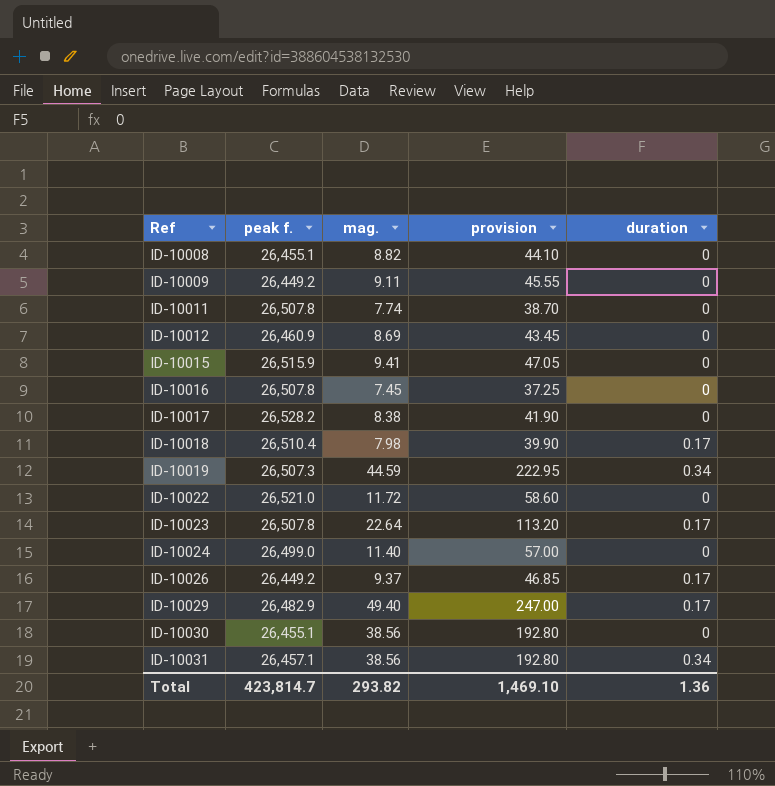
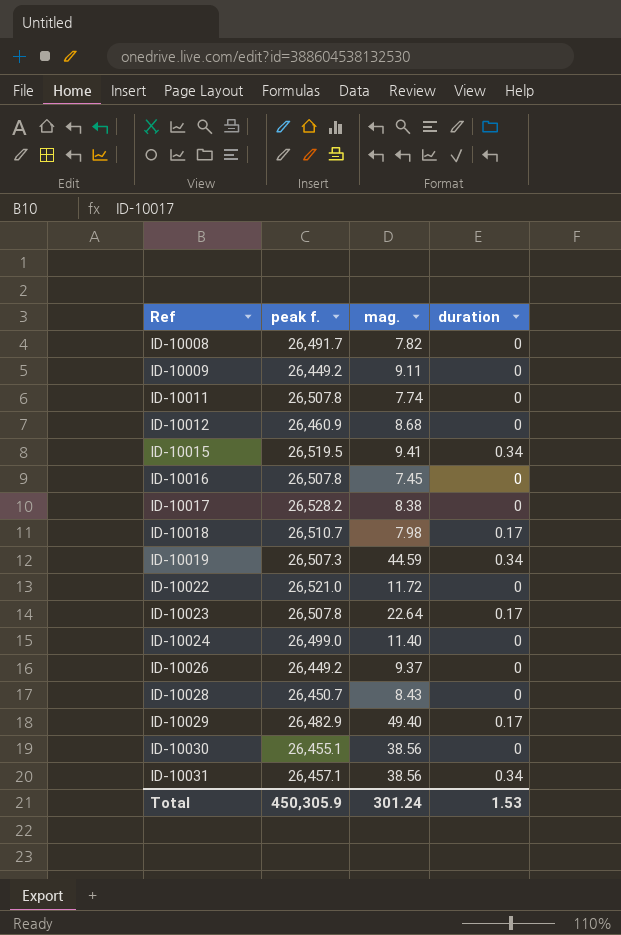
column provision | formula: [mag.] * 5 -> none
ID-10008 | peak f.: 26,455.1 -> 26,491.7
ID-10008 | mag.: 8.82 -> 7.82
ID-10012 | mag.: 8.69 -> 8.68
ID-10015 | peak f.: 26,515.9 -> 26,519.5
ID-10015 | duration: 0 -> 0.34
ID-10018 | peak f.: 26,510.4 -> 26,510.7
ID-10026 | duration: 0.17 -> 0
row ID-10028: none -> 26,450.7 | 8.43 | 0
Total | peak f.: 423,814.7 -> 450,305.9
Total | mag.: 293.82 -> 301.24
Total | duration: 1.36 -> 1.53

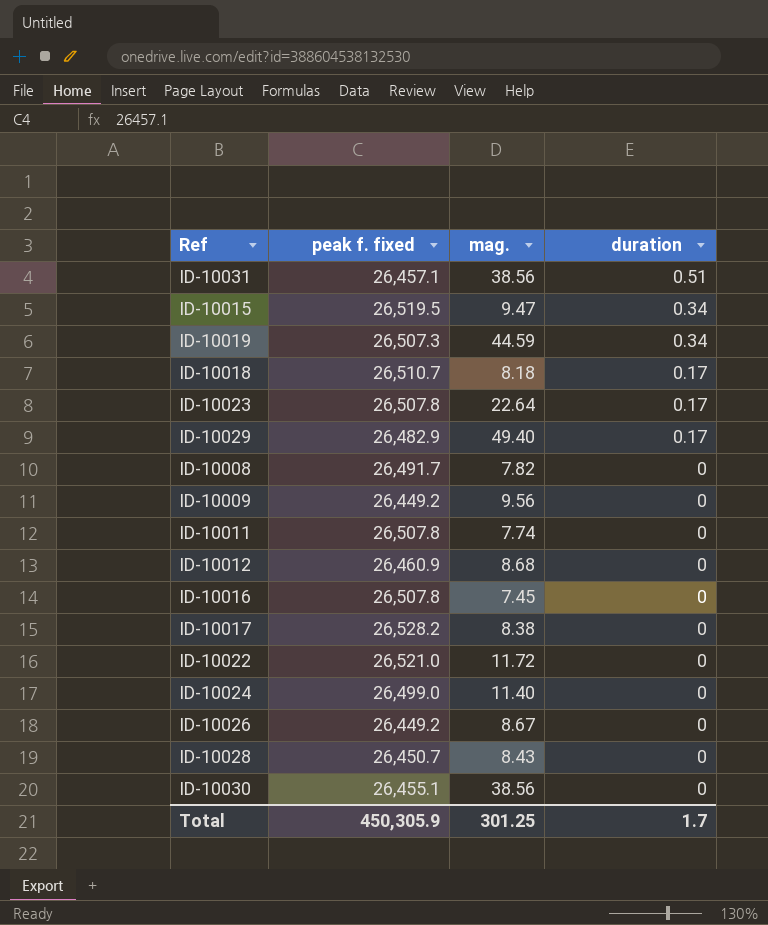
row order: Ref ascending -> duration descending
column name: peak f. -> peak f. fixed
ID-10031 | duration: 0.34 -> 0.51
ID-10015 | mag.: 9.41 -> 9.47
ID-10018 | mag.: 7.98 -> 8.18
ID-10009 | mag.: 9.11 -> 9.56
ID-10026 | mag.: 9.37 -> 8.67
Total | mag.: 301.24 -> 301.25
Total | duration: 1.53 -> 1.7

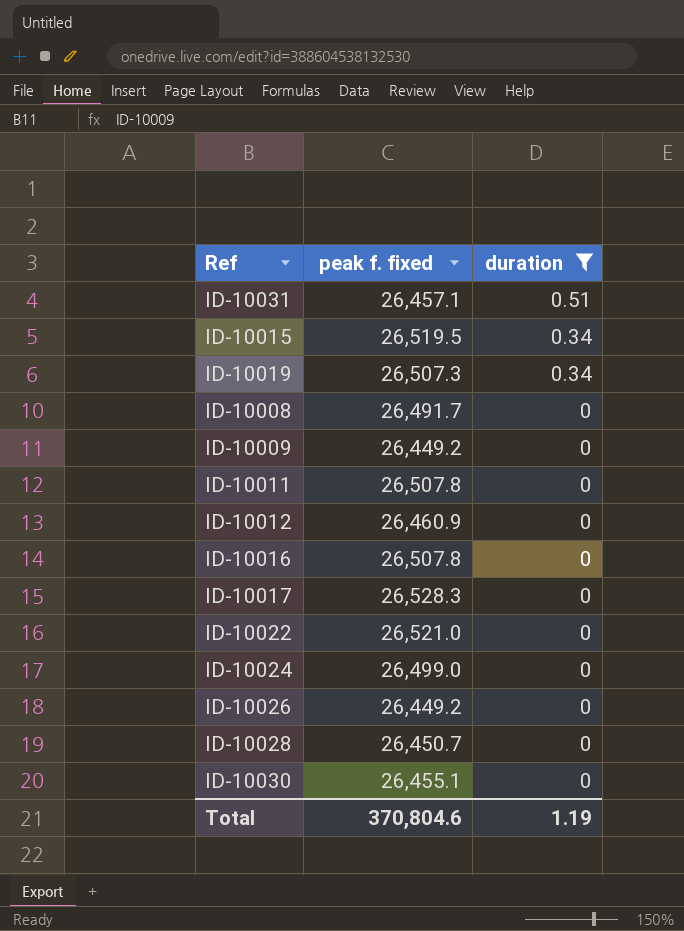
filter: none -> duration != 0.17
column mag. | position: 3 -> none
ID-10017 | peak f. fixed: 26,528.2 -> 26,528.3
Total | peak f. fixed: 450,305.9 -> 370,804.6
Total | duration: 1.7 -> 1.19

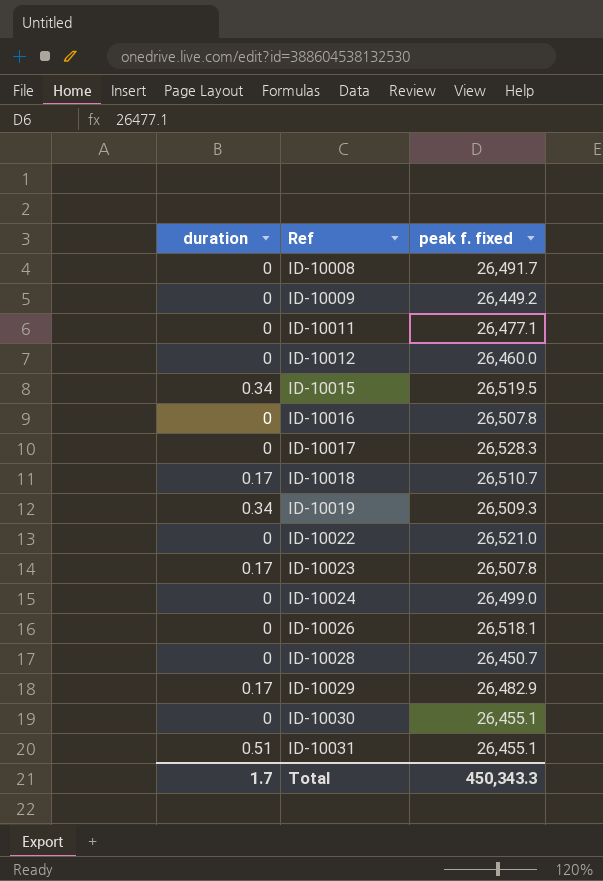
filter: duration != 0.17 -> none
row order: duration descending -> Ref ascending
column duration | position: 3 -> 1
ID-10011 | peak f. fixed: 26,507.8 -> 26,477.1
ID-10012 | peak f. fixed: 26,460.9 -> 26,460.0
ID-10019 | peak f. fixed: 26,507.3 -> 26,509.3
ID-10026 | peak f. fixed: 26,449.2 -> 26,518.1
ID-10031 | peak f. fixed: 26,457.1 -> 26,455.1
Total | duration: 1.19 -> 1.7
Total | peak f. fixed: 370,804.6 -> 450,343.3

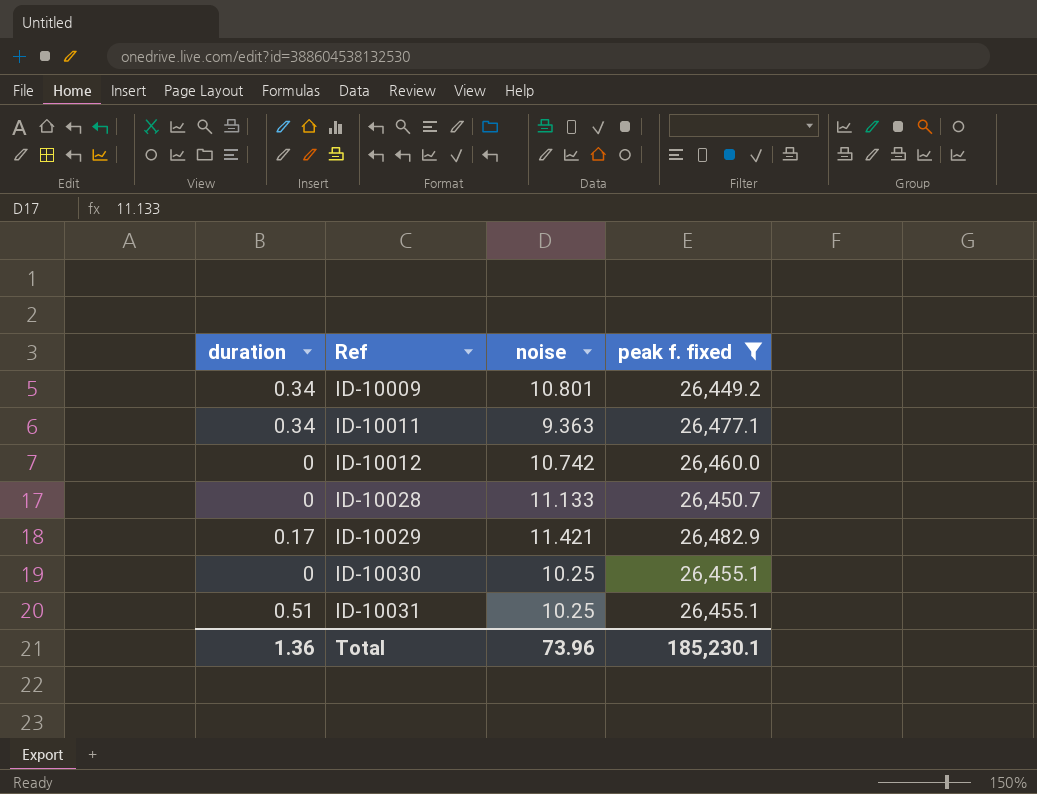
filter: none -> peak f. fixed <= 26,482.9
column noise | position: none -> 3
ID-10009 | duration: 0 -> 0.34
ID-10011 | duration: 0 -> 0.34
Total | duration: 1.7 -> 1.36
Total | peak f. fixed: 450,343.3 -> 185,230.1

